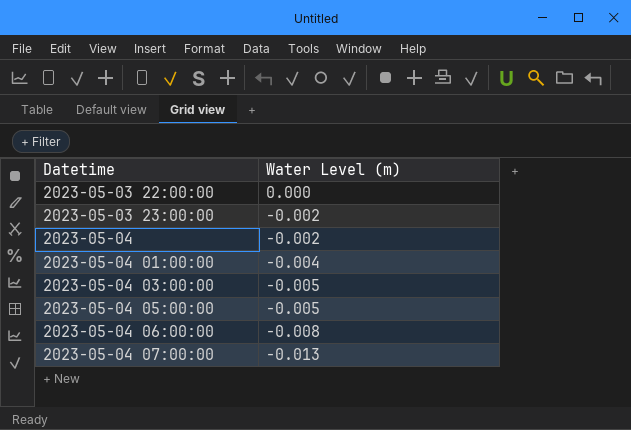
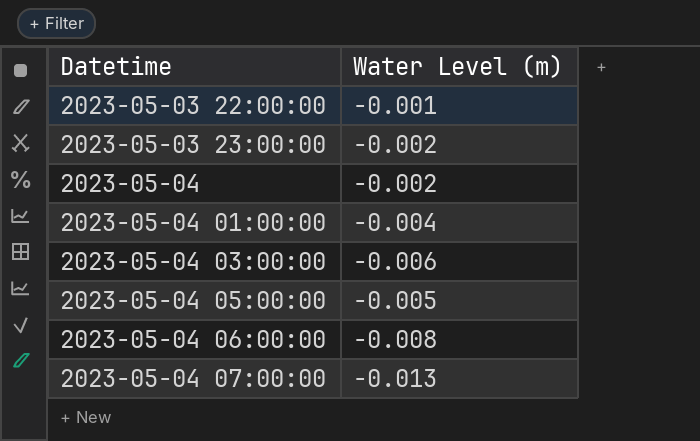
2023-05-03 22:00:00 | Water Level (m): 0.000 -> -0.001
2023-05-04 03:00:00 | Water Level (m): -0.005 -> -0.006

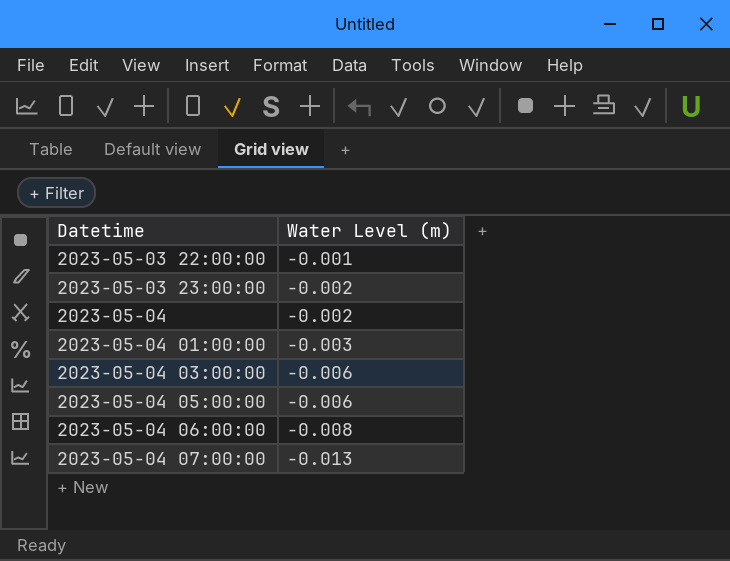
2023-05-04 01:00:00 | Water Level (m): -0.004 -> -0.003
2023-05-04 05:00:00 | Water Level (m): -0.005 -> -0.006

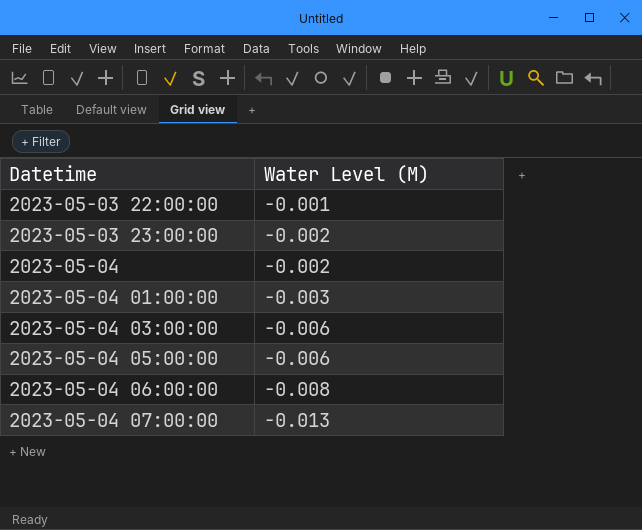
column name: Water Level (m) -> Water Level (M)

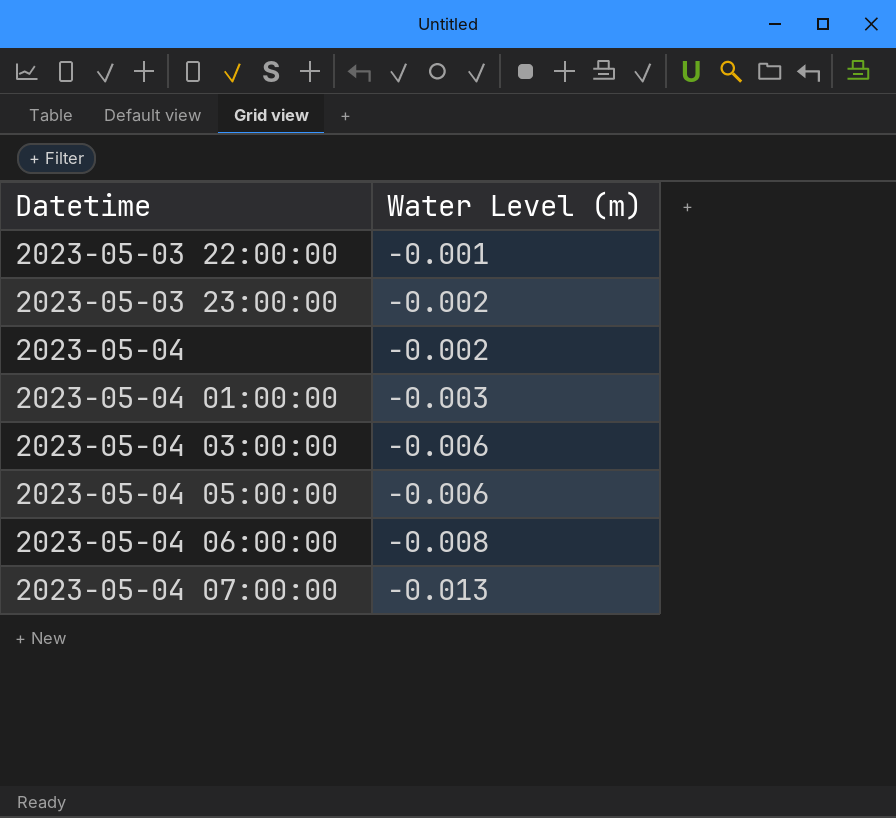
column name: Water Level (M) -> Water Level (m)

